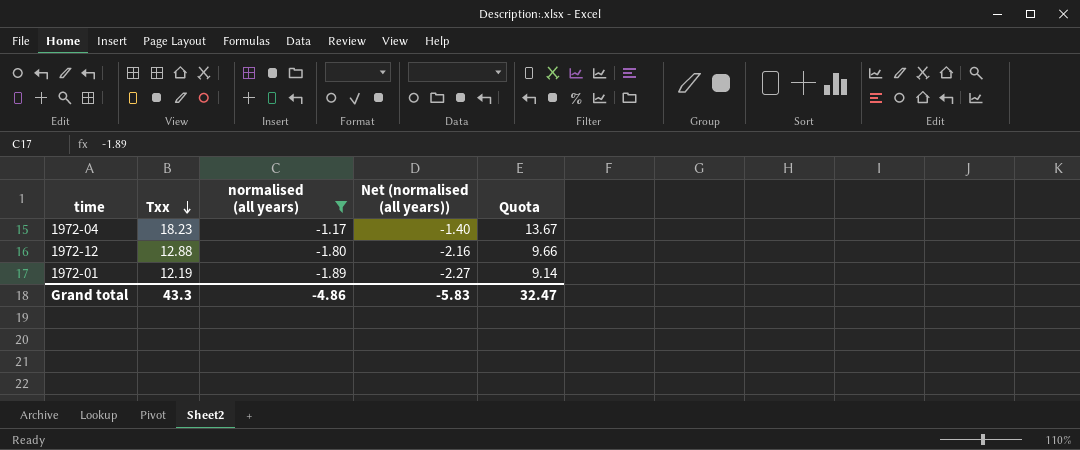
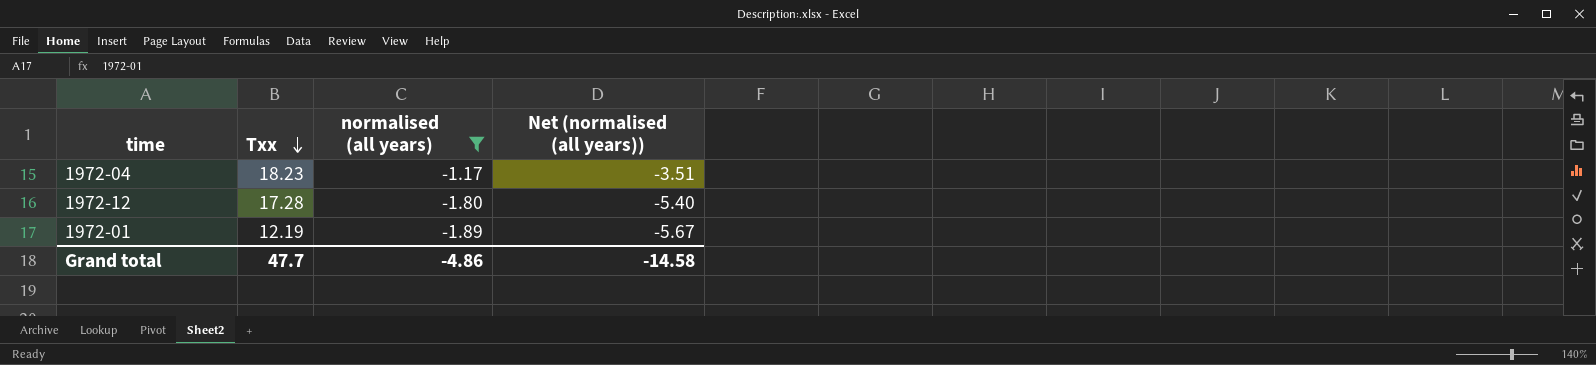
column Quota | formula: [Txx] * 0.75 -> none
column Net (normalised (all years)) | formula: [normalised (all years)] * 1.2 -> [normalised (all years)] * 3
1972-12 | Txx: 12.88 -> 17.28
Grand total | Txx: 43.3 -> 47.7
Grand total | Net (normalised (all years)): -5.83 -> -14.58

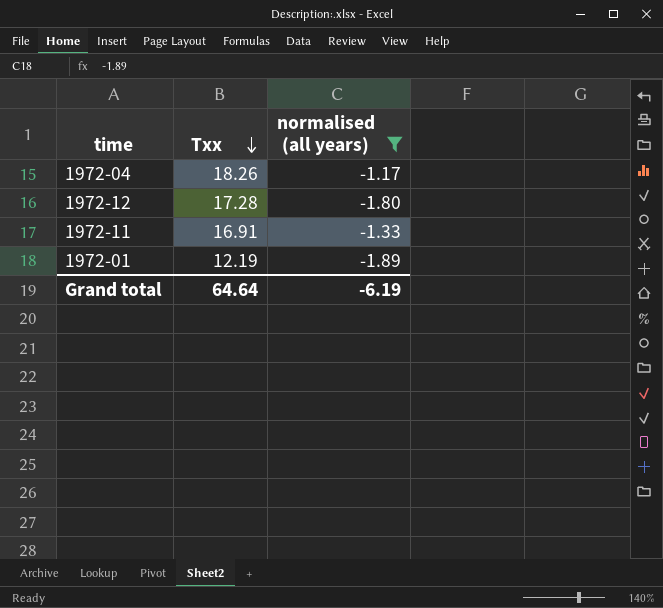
column Net (normalised (all years)) | formula: [normalised (all years)] * 3 -> none
1972-04 | Txx: 18.23 -> 18.26
row 1972-11: none -> 16.91 | -1.33
Grand total | Txx: 47.7 -> 64.64
Grand total | normalised (all years): -4.86 -> -6.19

